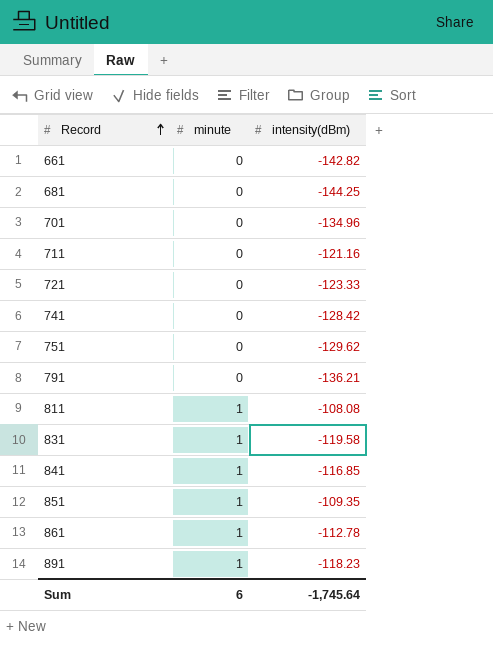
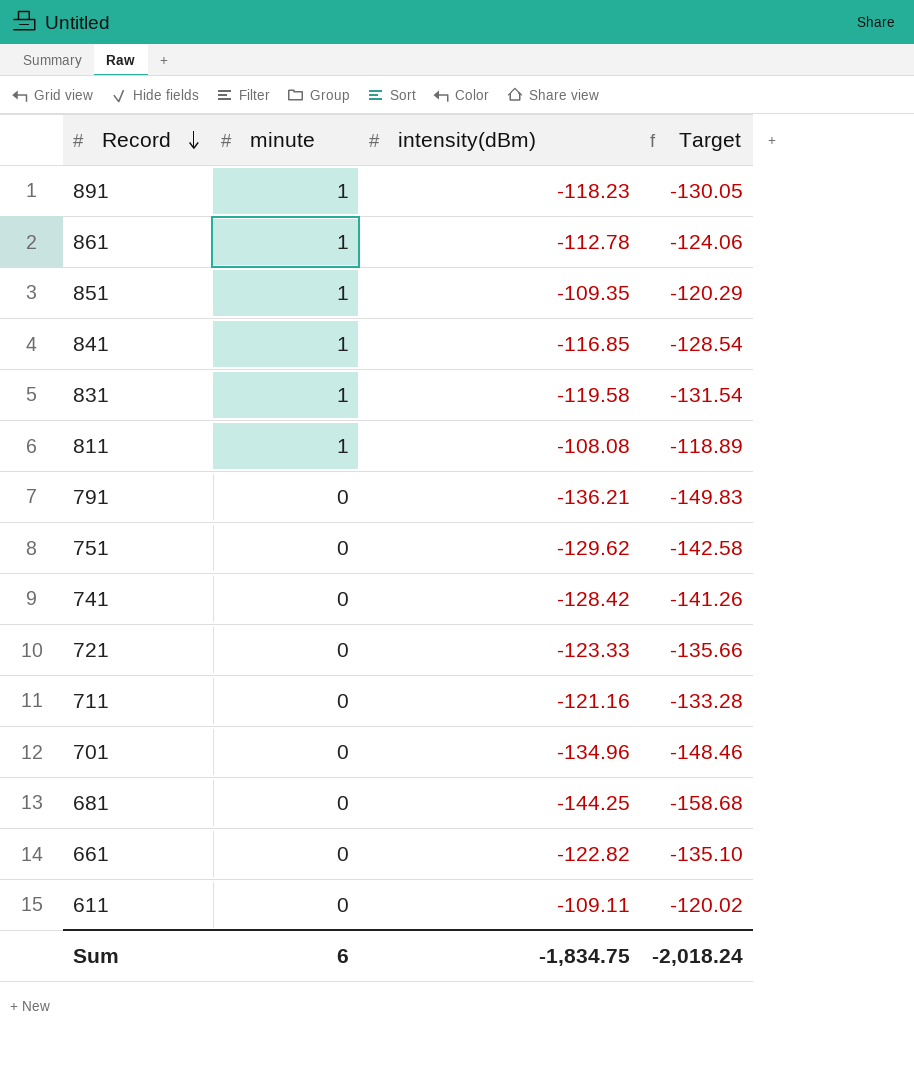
row order: Record ascending -> Record descending
column Target | formula: none -> [intensity(dBm)] * 1.1
661 | intensity(dBm): -142.82 -> -122.82
row 611: none -> 0 | -109.11 | -120.02
Sum | intensity(dBm): -1,745.64 -> -1,834.75

